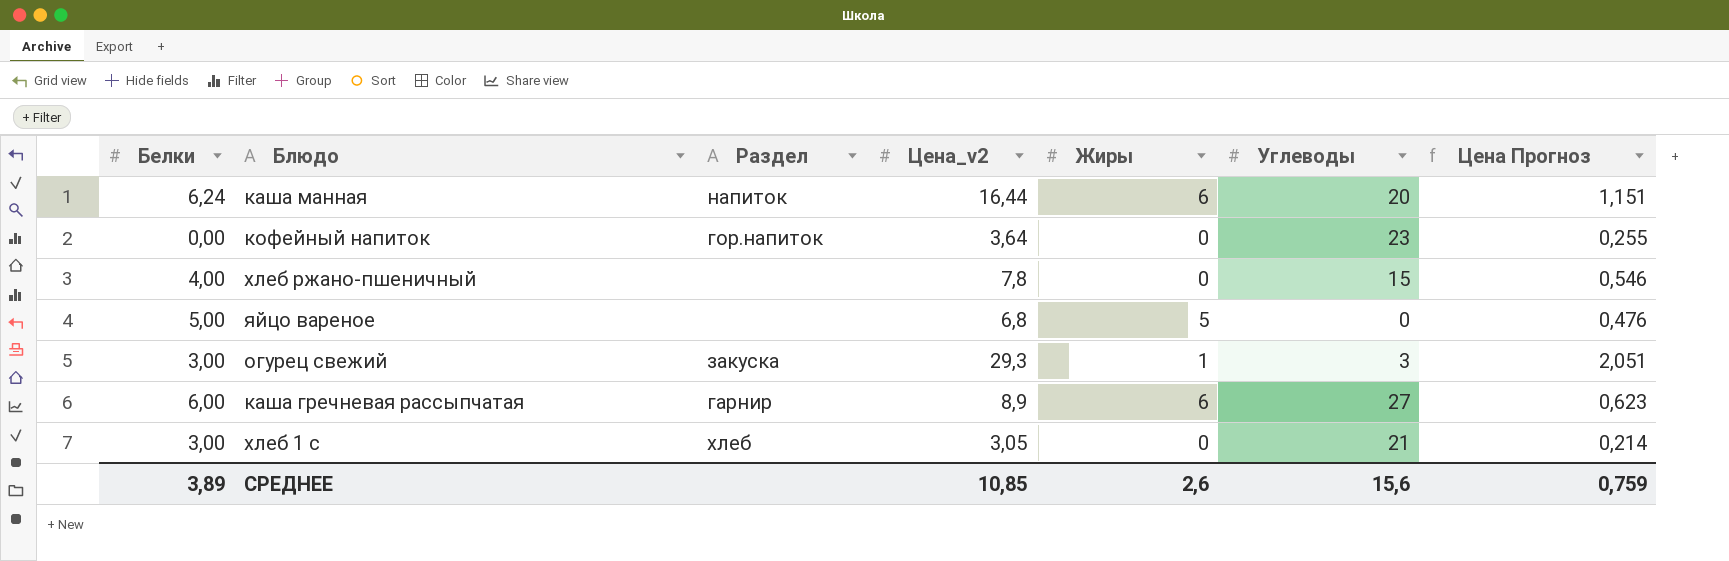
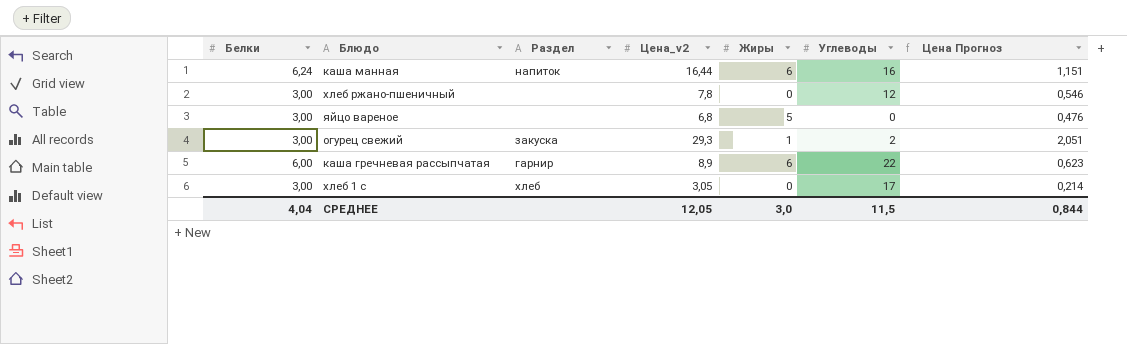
row кофейный напиток: 0,00 | гор.напиток | 3,64 | 0 | 23 | 0,255 -> none
каша манная | Углеводы: 20 -> 16
хлеб ржано-пшеничный | Белки: 4,00 -> 3,00
хлеб ржано-пшеничный | Углеводы: 15 -> 12
яйцо вареное | Белки: 5,00 -> 3,00
огурец свежий | Углеводы: 3 -> 2
каша гречневая рассыпчатая | Углеводы: 27 -> 22
хлеб 1 с | Углеводы: 21 -> 17
СРЕДНЕЕ | Белки: 3,89 -> 4,04
СРЕДНЕЕ | Цена_v2: 10,85 -> 12,05
СРЕДНЕЕ | Жиры: 2,6 -> 3,0
СРЕДНЕЕ | Углеводы: 15,6 -> 11,5
СРЕДНЕЕ | Цена Прогноз: 0,759 -> 0,844

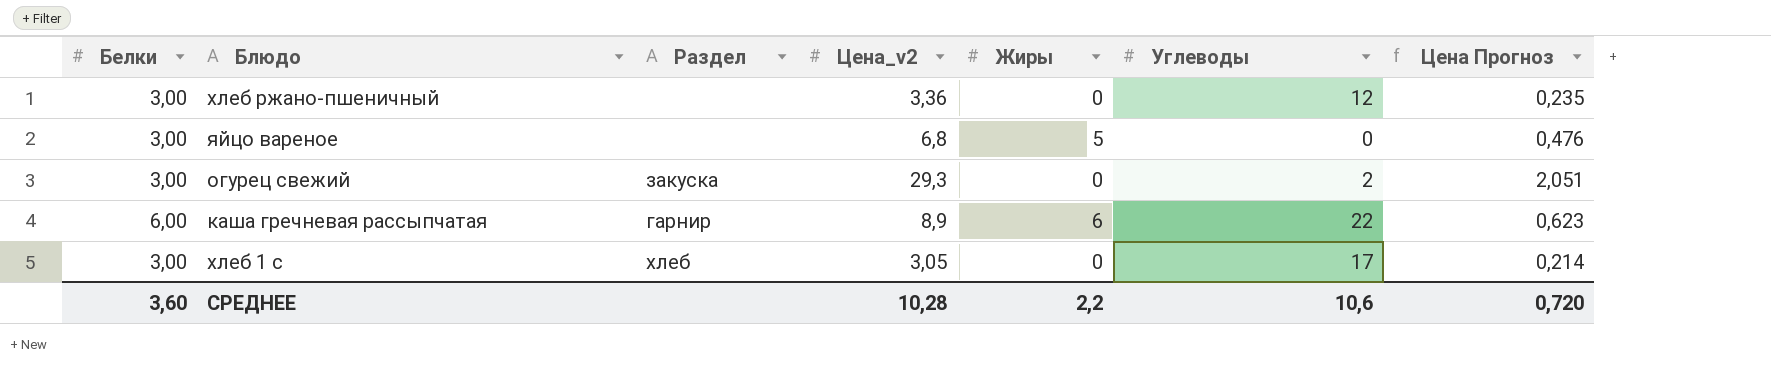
row каша манная: 6,24 | напиток | 16,44 | 6 | 16 | 1,151 -> none
хлеб ржано-пшеничный | Цена_v2: 7,8 -> 3,36
хлеб ржано-пшеничный | Цена Прогноз: 0,546 -> 0,235
огурец свежий | Жиры: 1 -> 0
СРЕДНЕЕ | Белки: 4,04 -> 3,60
СРЕДНЕЕ | Цена_v2: 12,05 -> 10,28
СРЕДНЕЕ | Жиры: 3,0 -> 2,2
СРЕДНЕЕ | Углеводы: 11,5 -> 10,6
СРЕДНЕЕ | Цена Прогноз: 0,844 -> 0,720

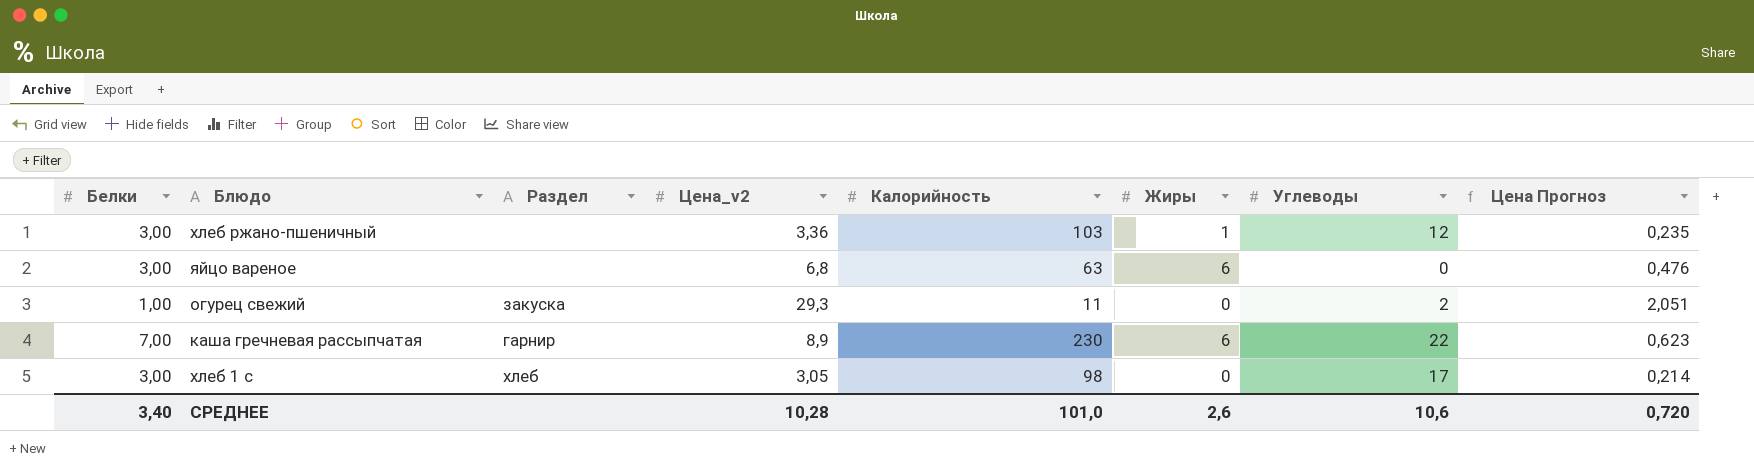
column Калорийность | position: none -> 5
хлеб ржано-пшеничный | Жиры: 0 -> 1
яйцо вареное | Жиры: 5 -> 6
огурец свежий | Белки: 3,00 -> 1,00
каша гречневая рассыпчатая | Белки: 6,00 -> 7,00
СРЕДНЕЕ | Белки: 3,60 -> 3,40
СРЕДНЕЕ | Жиры: 2,2 -> 2,6

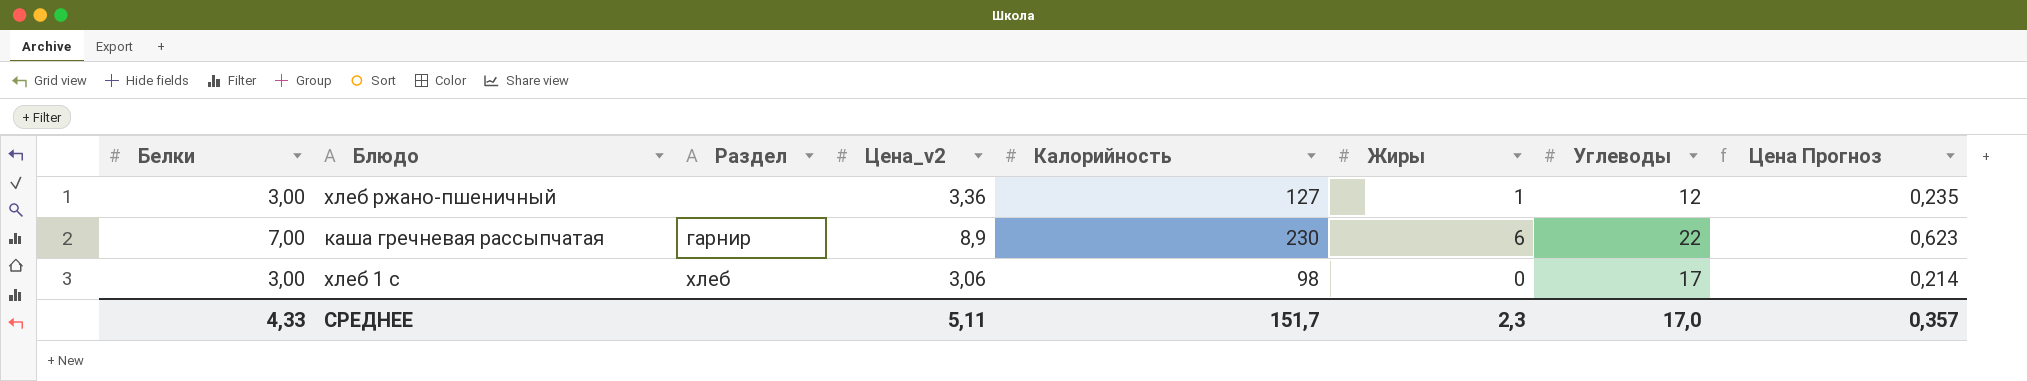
row яйцо вареное: 3,00 | none | 6,8 | 63 | 6 | 0 | 0,476 -> none
row огурец свежий: 1,00 | закуска | 29,3 | 11 | 0 | 2 | 2,051 -> none
хлеб ржано-пшеничный | Калорийность: 103 -> 127
хлеб 1 с | Цена_v2: 3,05 -> 3,06
СРЕДНЕЕ | Белки: 3,40 -> 4,33
СРЕДНЕЕ | Цена_v2: 10,28 -> 5,11
СРЕДНЕЕ | Калорийность: 101,0 -> 151,7
СРЕДНЕЕ | Жиры: 2,6 -> 2,3
СРЕДНЕЕ | Углеводы: 10,6 -> 17,0
СРЕДНЕЕ | Цена Прогноз: 0,720 -> 0,357

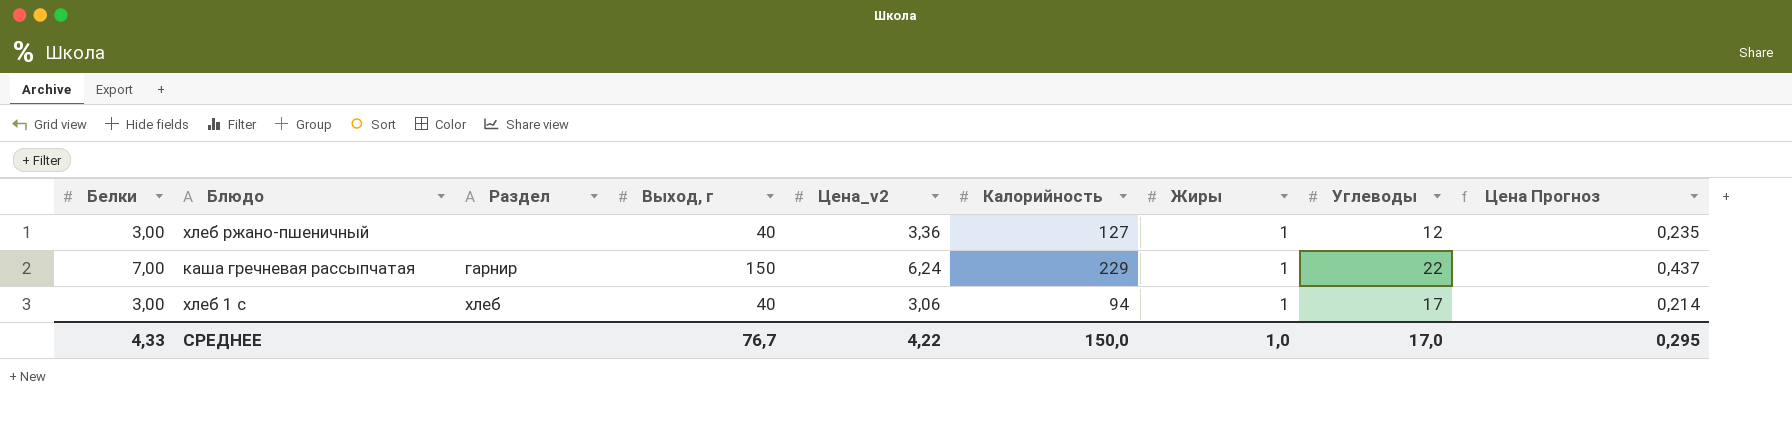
column Выход, г | position: none -> 4
каша гречневая рассыпчатая | Цена_v2: 8,9 -> 6,24
каша гречневая рассыпчатая | Калорийность: 230 -> 229
каша гречневая рассыпчатая | Жиры: 6 -> 1
каша гречневая рассыпчатая | Цена Прогноз: 0,623 -> 0,437
хлеб 1 с | Калорийность: 98 -> 94
хлеб 1 с | Жиры: 0 -> 1
СРЕДНЕЕ | Цена_v2: 5,11 -> 4,22
СРЕДНЕЕ | Калорийность: 151,7 -> 150,0
СРЕДНЕЕ | Жиры: 2,3 -> 1,0
СРЕДНЕЕ | Цена Прогноз: 0,357 -> 0,295

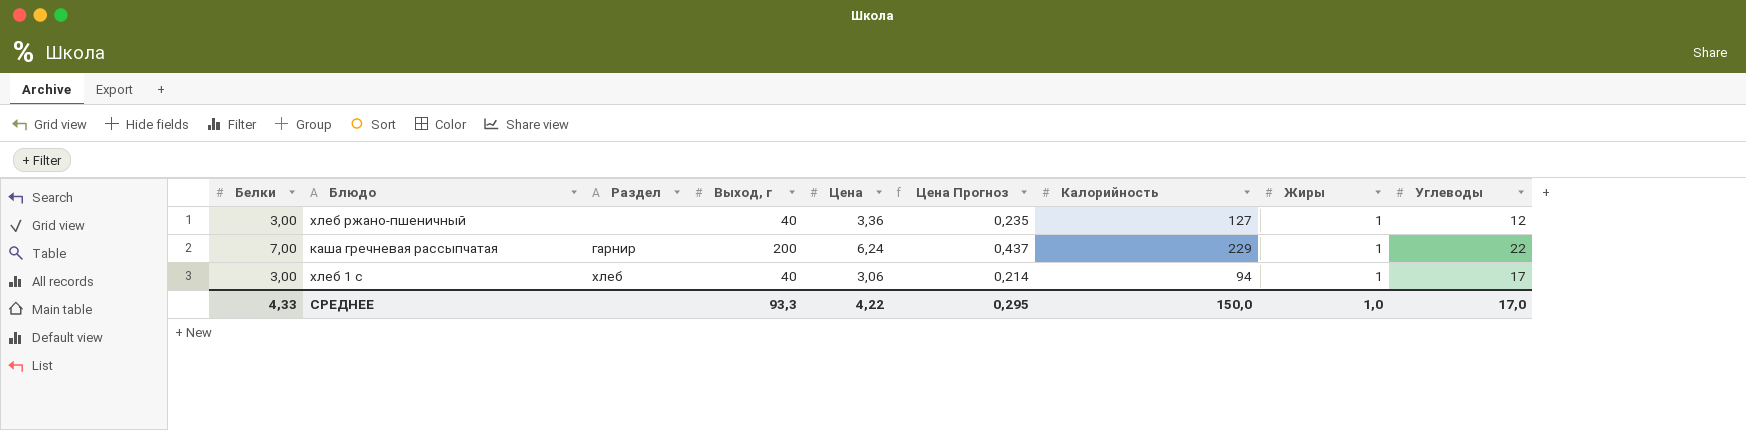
column name: Цена_v2 -> Цена
column Цена Прогноз | position: 9 -> 6
каша гречневая рассыпчатая | Выход, г: 150 -> 200
СРЕДНЕЕ | Выход, г: 76,7 -> 93,3

